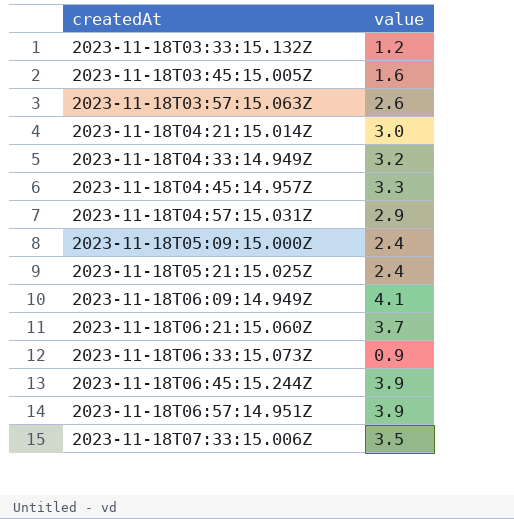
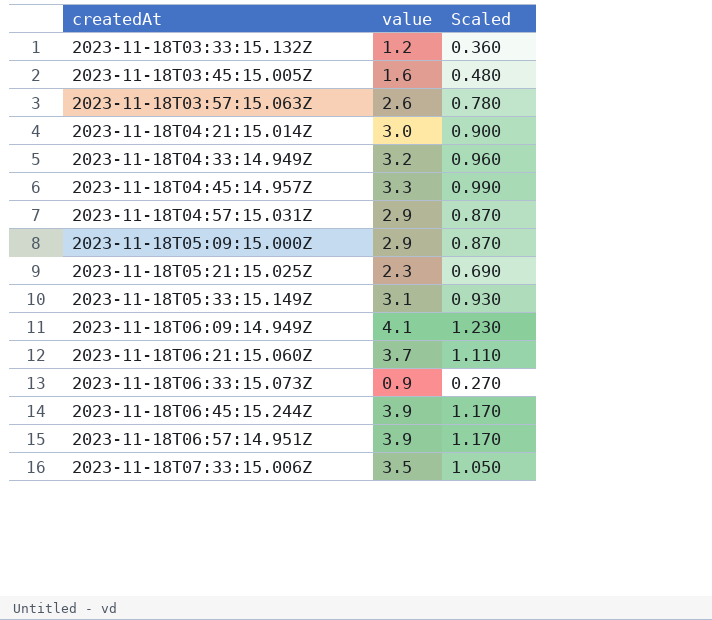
column Scaled | formula: none -> [value] * 0.3
2023-11-18T05:09:15.000Z | value: 2.4 -> 2.9
2023-11-18T05:21:15.025Z | value: 2.4 -> 2.3
row 2023-11-18T05:33:15.149Z: none -> 3.1 | 0.930

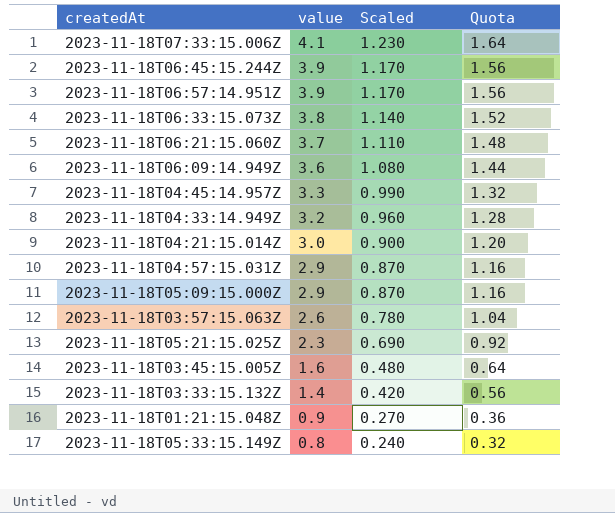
row order: createdAt ascending -> value descending
column Quota | formula: none -> [value] * 0.4
2023-11-18T07:33:15.006Z | value: 3.5 -> 4.1
2023-11-18T07:33:15.006Z | Scaled: 1.050 -> 1.230
2023-11-18T06:33:15.073Z | value: 0.9 -> 3.8
2023-11-18T06:33:15.073Z | Scaled: 0.270 -> 1.140
2023-11-18T06:09:14.949Z | value: 4.1 -> 3.6
2023-11-18T06:09:14.949Z | Scaled: 1.230 -> 1.080
2023-11-18T03:33:15.132Z | value: 1.2 -> 1.4
2023-11-18T03:33:15.132Z | Scaled: 0.360 -> 0.420
row 2023-11-18T01:21:15.048Z: none -> 0.9 | 0.270 | 0.36
2023-11-18T05:33:15.149Z | value: 3.1 -> 0.8
2023-11-18T05:33:15.149Z | Scaled: 0.930 -> 0.240

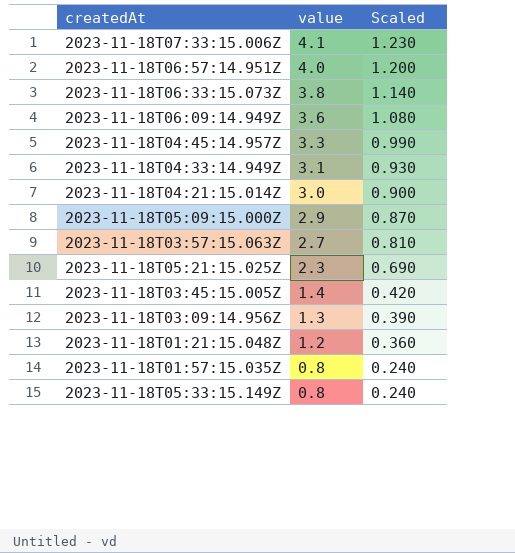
column Quota | formula: [value] * 0.4 -> none
row 2023-11-18T06:45:15.244Z: 3.9 | 1.170 | 1.56 -> none
row 2023-11-18T06:21:15.060Z: 3.7 | 1.110 | 1.48 -> none
row 2023-11-18T04:57:15.031Z: 2.9 | 0.870 | 1.16 -> none
row 2023-11-18T03:33:15.132Z: 1.4 | 0.420 | 0.56 -> none
2023-11-18T06:57:14.951Z | value: 3.9 -> 4.0
2023-11-18T06:57:14.951Z | Scaled: 1.170 -> 1.200
2023-11-18T04:33:14.949Z | value: 3.2 -> 3.1
2023-11-18T04:33:14.949Z | Scaled: 0.960 -> 0.930
2023-11-18T03:57:15.063Z | value: 2.6 -> 2.7
2023-11-18T03:57:15.063Z | Scaled: 0.780 -> 0.810
2023-11-18T03:45:15.005Z | value: 1.6 -> 1.4
2023-11-18T03:45:15.005Z | Scaled: 0.480 -> 0.420
row 2023-11-18T03:09:14.956Z: none -> 1.3 | 0.390
2023-11-18T01:21:15.048Z | value: 0.9 -> 1.2
2023-11-18T01:21:15.048Z | Scaled: 0.270 -> 0.360
row 2023-11-18T01:57:15.035Z: none -> 0.8 | 0.240

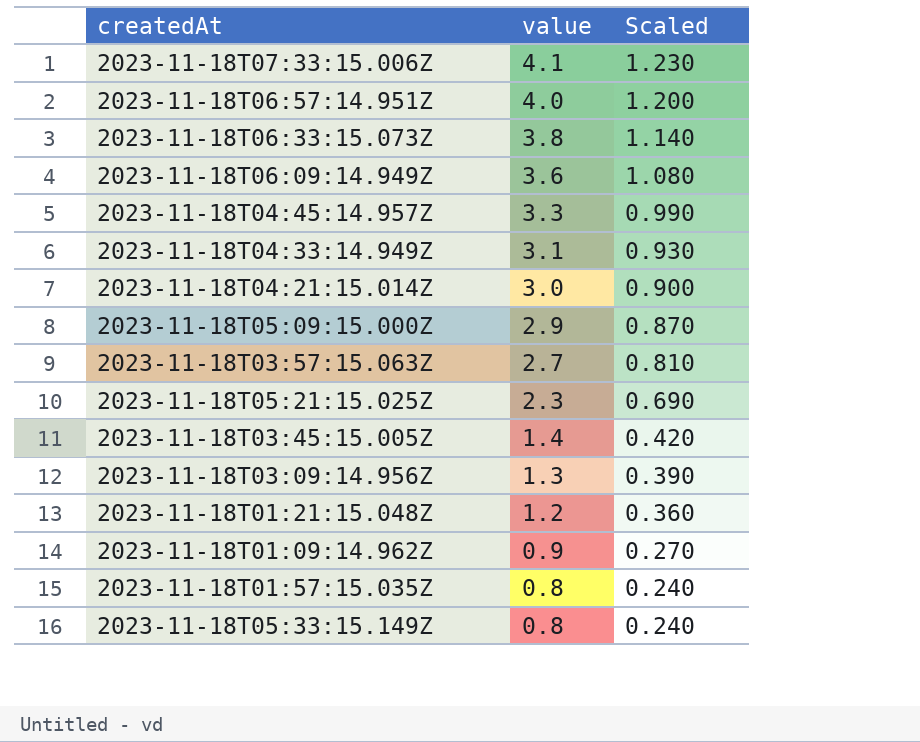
row 2023-11-18T01:09:14.962Z: none -> 0.9 | 0.270

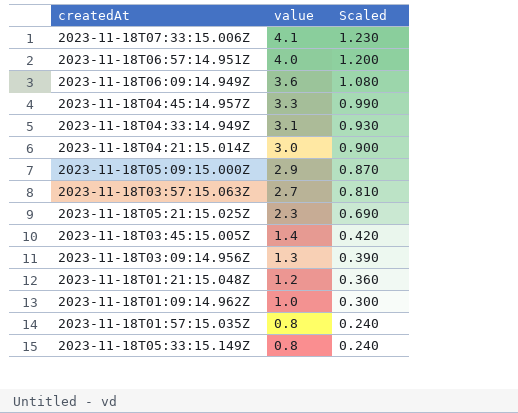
row 2023-11-18T06:33:15.073Z: 3.8 | 1.140 -> none
2023-11-18T01:09:14.962Z | value: 0.9 -> 1.0
2023-11-18T01:09:14.962Z | Scaled: 0.270 -> 0.300

